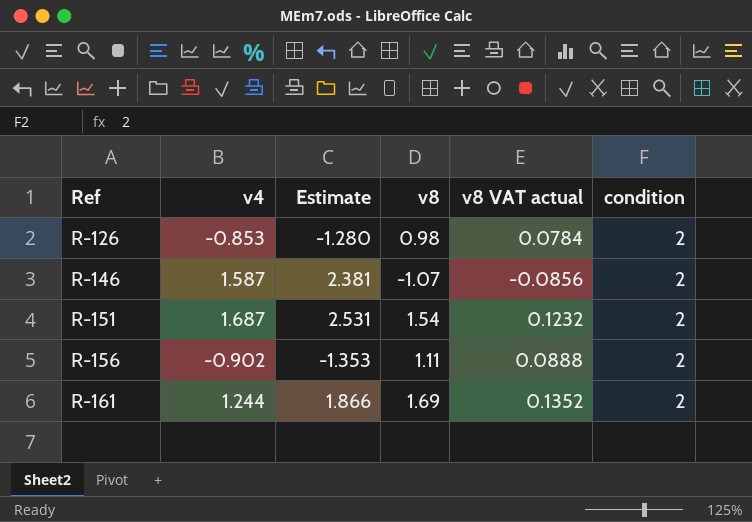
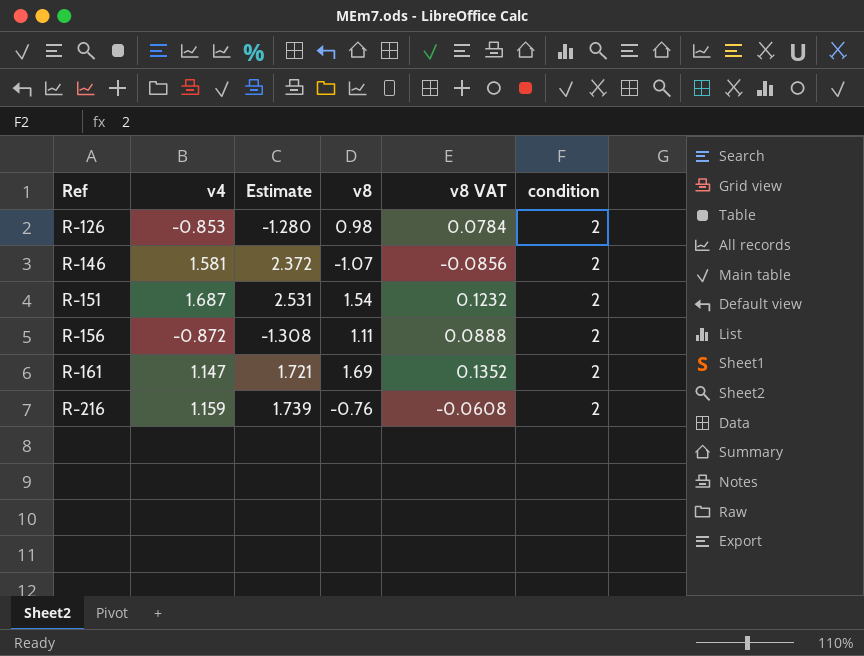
column name: v8 VAT actual -> v8 VAT
R-146 | v4: 1.587 -> 1.581
R-146 | Estimate: 2.381 -> 2.372
R-156 | v4: -0.902 -> -0.872
R-156 | Estimate: -1.353 -> -1.308
R-161 | v4: 1.244 -> 1.147
R-161 | Estimate: 1.866 -> 1.721
row R-216: none -> 1.159 | 1.739 | -0.76 | -0.0608 | 2

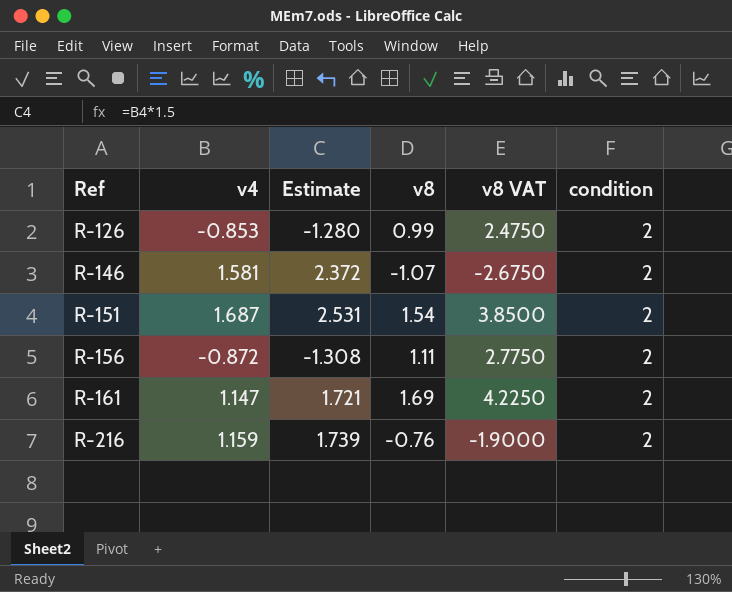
column v8 VAT | formula: [v8] * 0.08 -> [v8] * 2.5
R-126 | v8: 0.98 -> 0.99

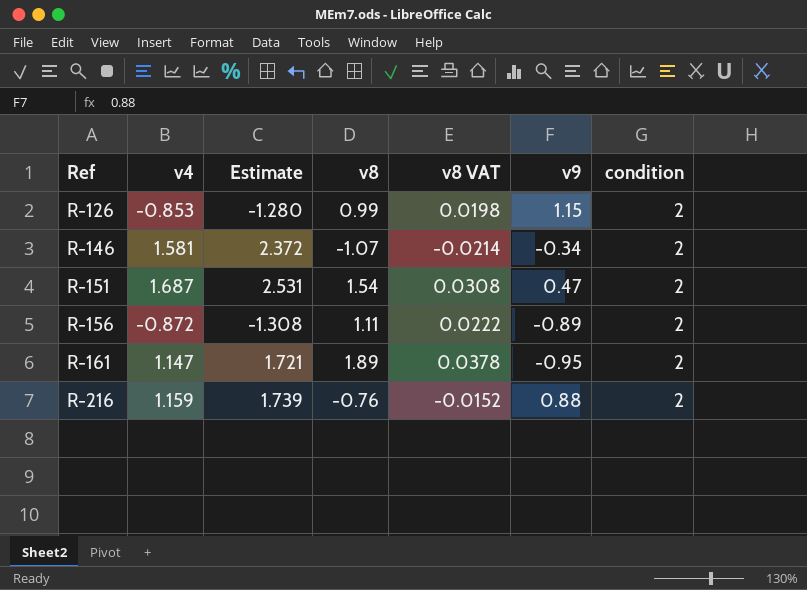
column v8 VAT | formula: [v8] * 2.5 -> [v8] * 0.02
column v9 | position: none -> 6
R-161 | v8: 1.69 -> 1.89

